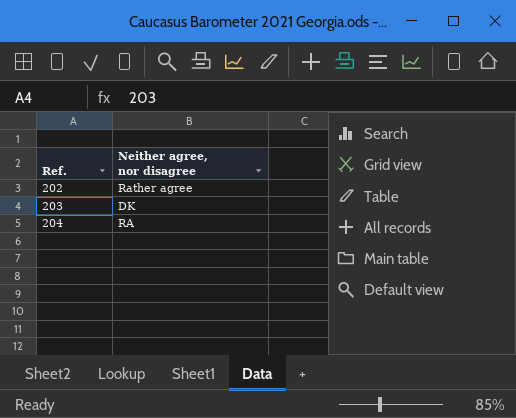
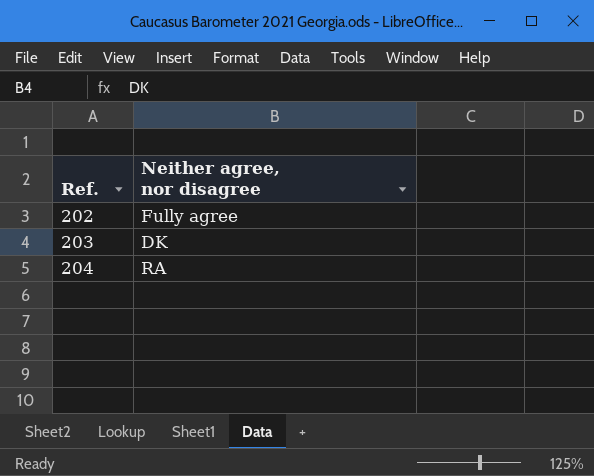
202 | Neither agree, nor disagree: Rather agree -> Fully agree

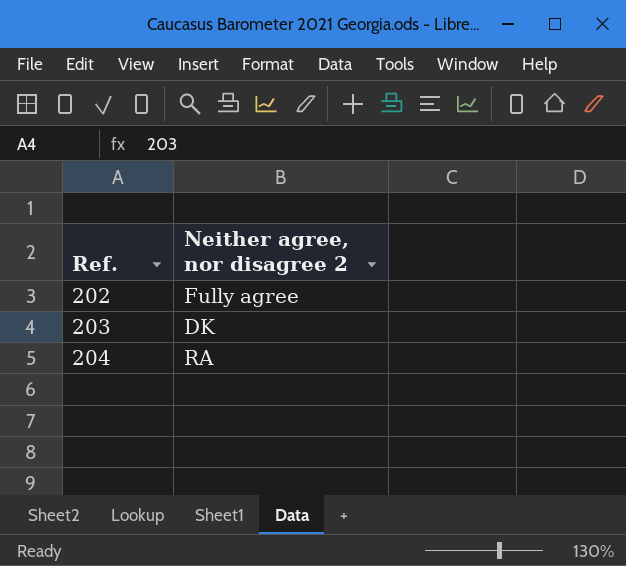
column name: Neither agree, nor disagree -> Neither agree, nor disagree 2

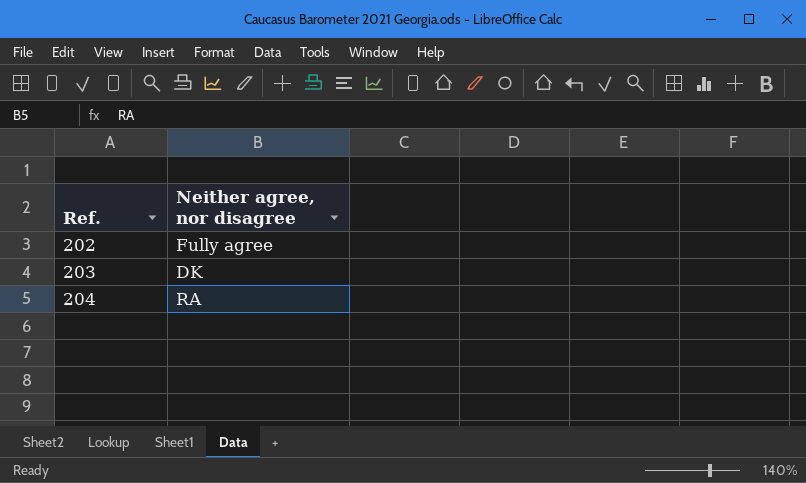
column name: Neither agree, nor disagree 2 -> Neither agree, nor disagree

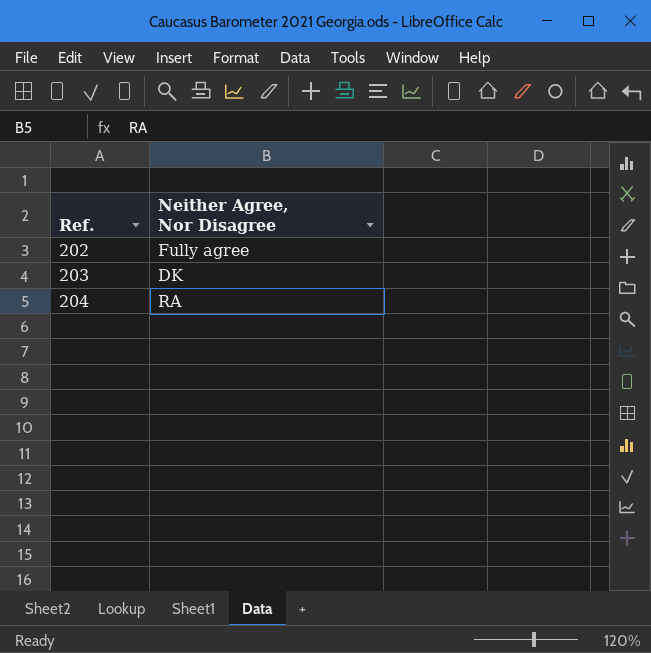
column name: Neither agree, nor disagree -> Neither Agree, Nor Disagree

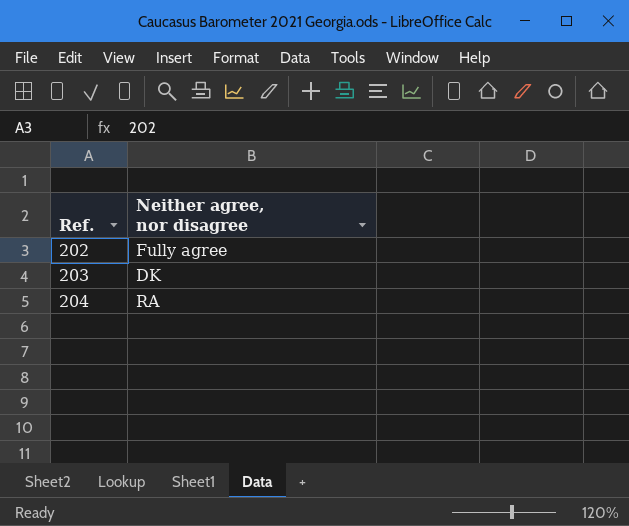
column name: Neither Agree, Nor Disagree -> Neither agree, nor disagree

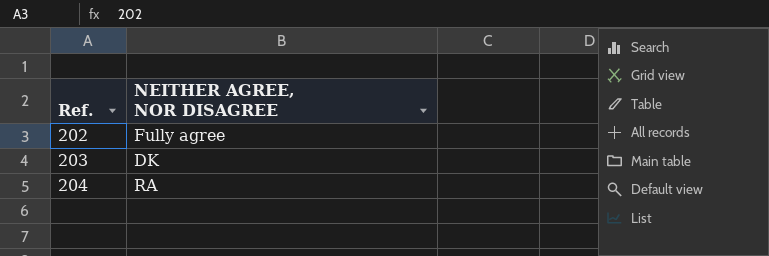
column name: Neither agree, nor disagree -> NEITHER AGREE, NOR DISAGREE

